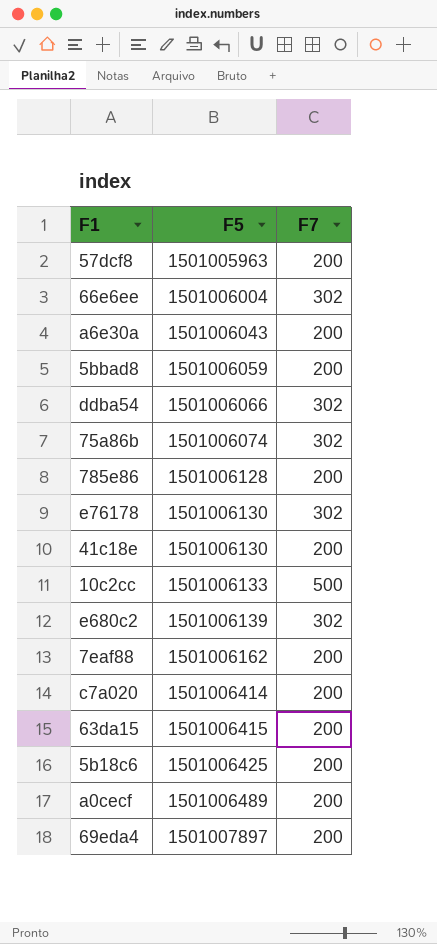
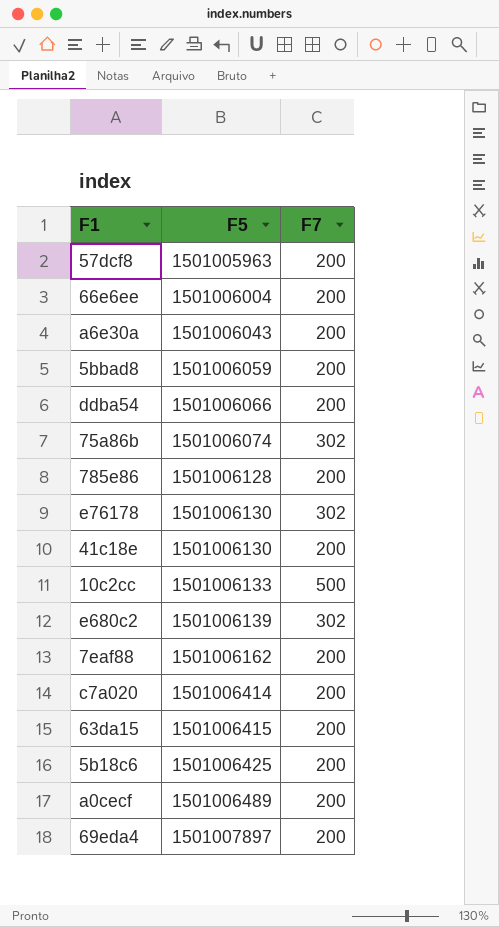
66e6ee | F7: 302 -> 200
ddba54 | F7: 302 -> 200

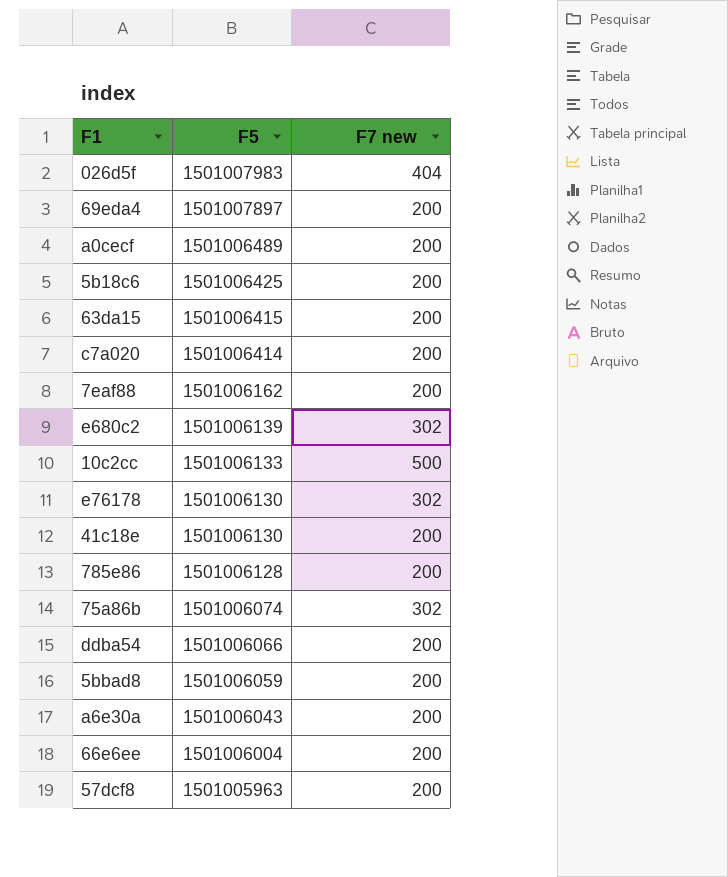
row order: F5 ascending -> F5 descending
column name: F7 -> F7 new
row 026d5f: none -> 1501007983 | 404

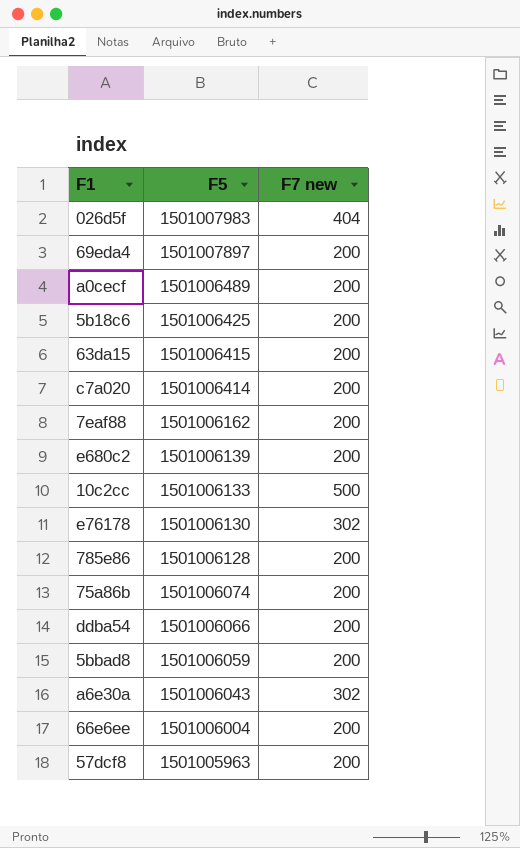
row 41c18e: 1501006130 | 200 -> none
e680c2 | F7 new: 302 -> 200
75a86b | F7 new: 302 -> 200
a6e30a | F7 new: 200 -> 302

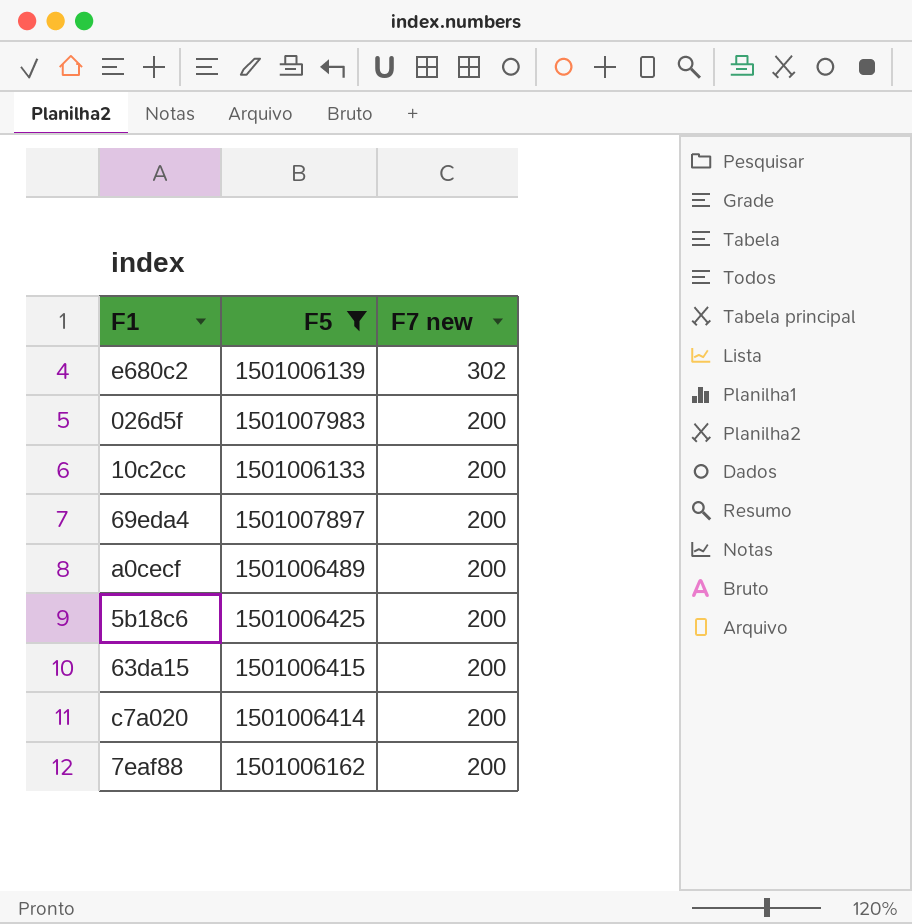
filter: none -> F5 >= 1501006133
row order: F5 descending -> F7 new descending
e680c2 | F7 new: 200 -> 302
026d5f | F7 new: 404 -> 200
10c2cc | F7 new: 500 -> 200

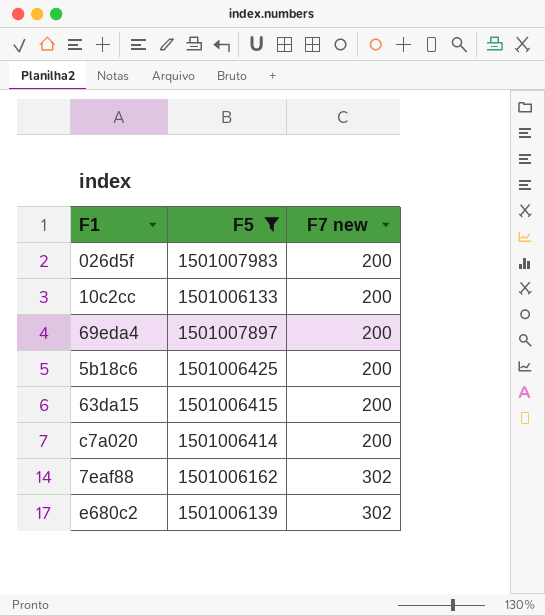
row order: F7 new descending -> F7 new ascending
row a0cecf: 1501006489 | 200 -> none
7eaf88 | F7 new: 200 -> 302

